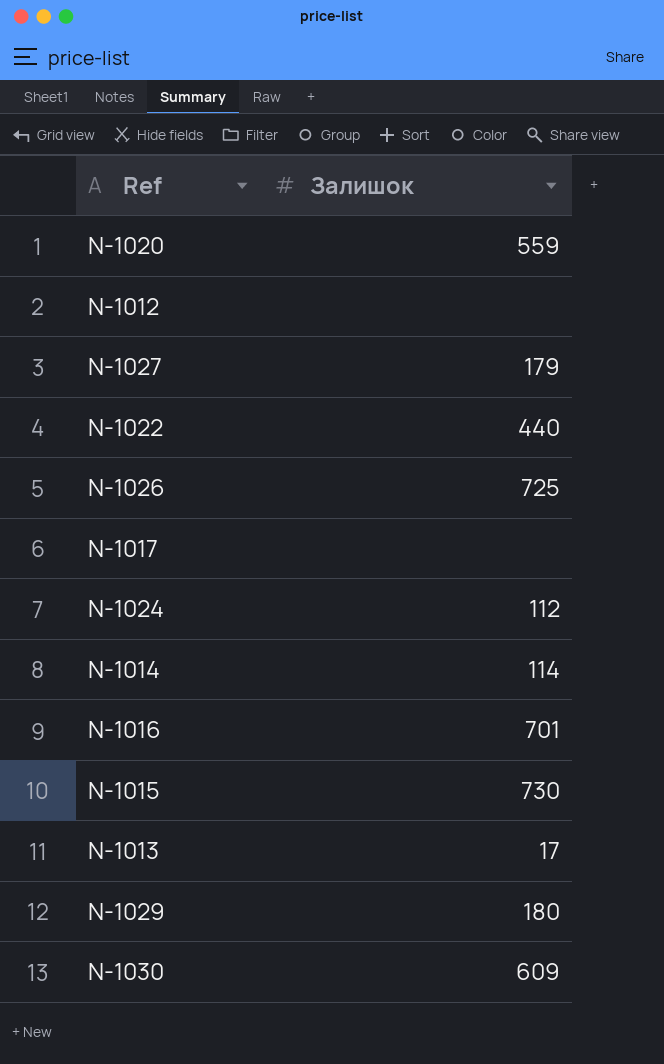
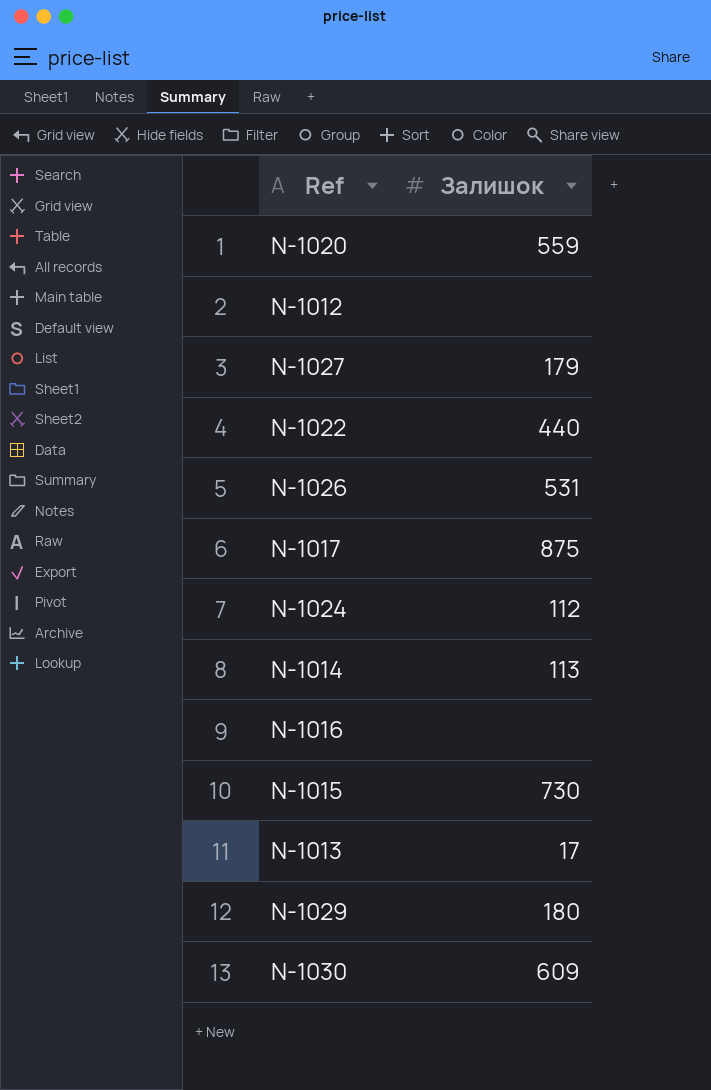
N-1026 | Залишок: 725 -> 531
N-1017 | Залишок: none -> 875
N-1014 | Залишок: 114 -> 113
N-1016 | Залишок: 701 -> none

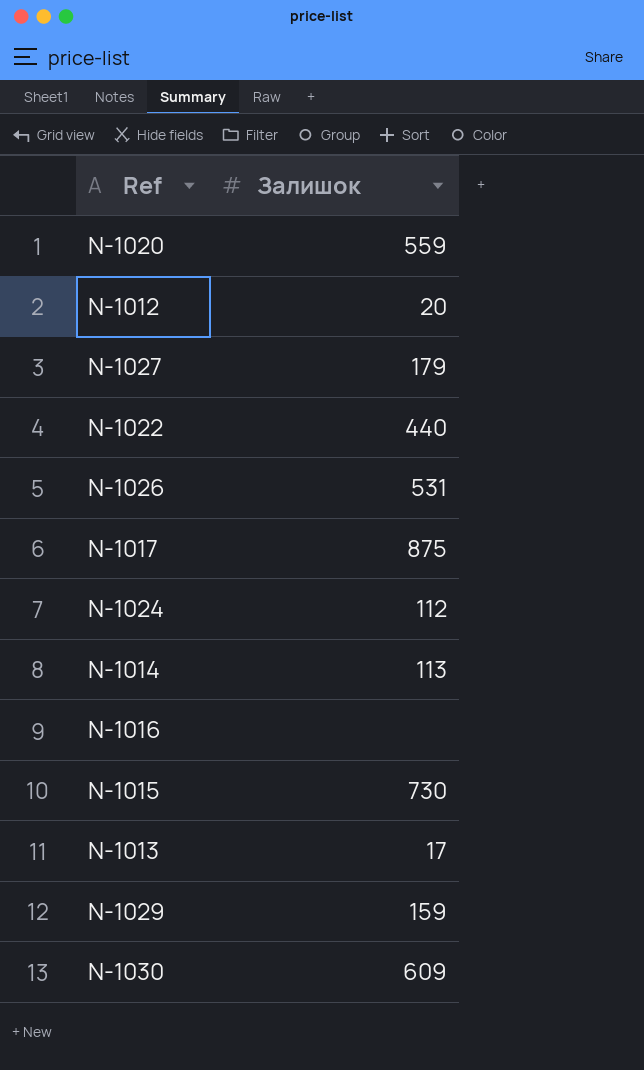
N-1012 | Залишок: none -> 20
N-1029 | Залишок: 180 -> 159

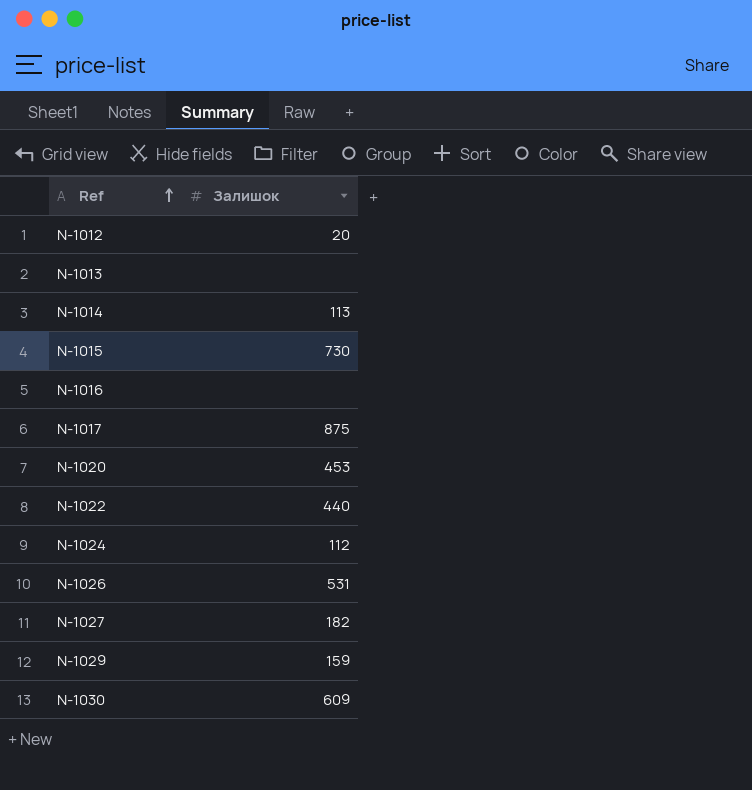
row order: none -> Ref ascending
N-1013 | Залишок: 17 -> none
N-1020 | Залишок: 559 -> 453
N-1027 | Залишок: 179 -> 182

